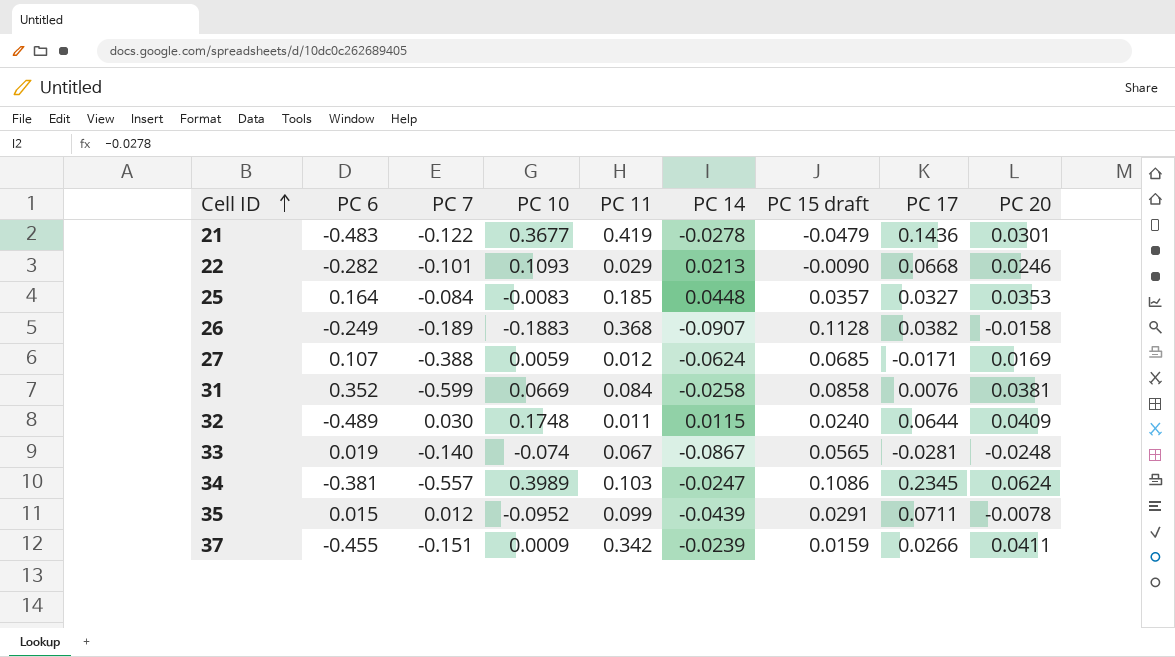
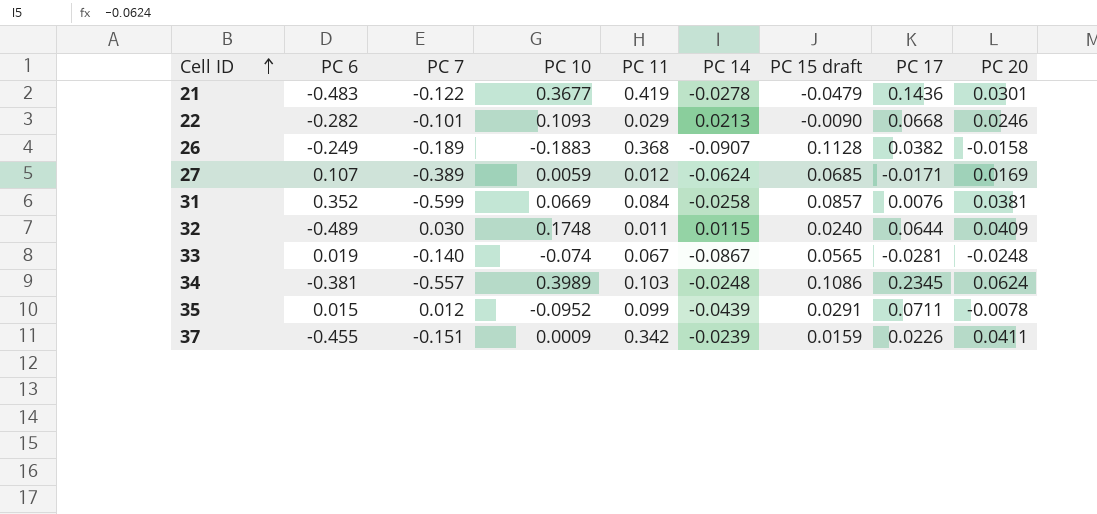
row 25: 0.164 | -0.084 | -0.0083 | 0.185 | 0.0448 | 0.0357 | 0.0327 | 0.0353 -> none
27 | PC 7: -0.388 -> -0.389
31 | PC 15 draft: 0.0858 -> 0.0857
34 | PC 14: -0.0247 -> -0.0248
37 | PC 17: 0.0266 -> 0.0226

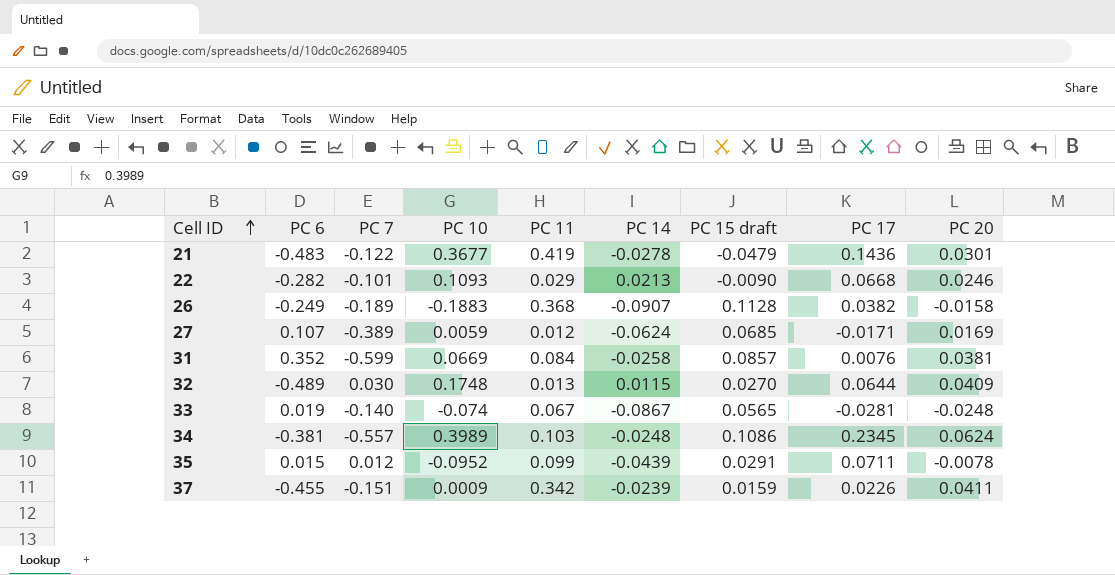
32 | PC 11: 0.011 -> 0.013
32 | PC 15 draft: 0.0240 -> 0.0270

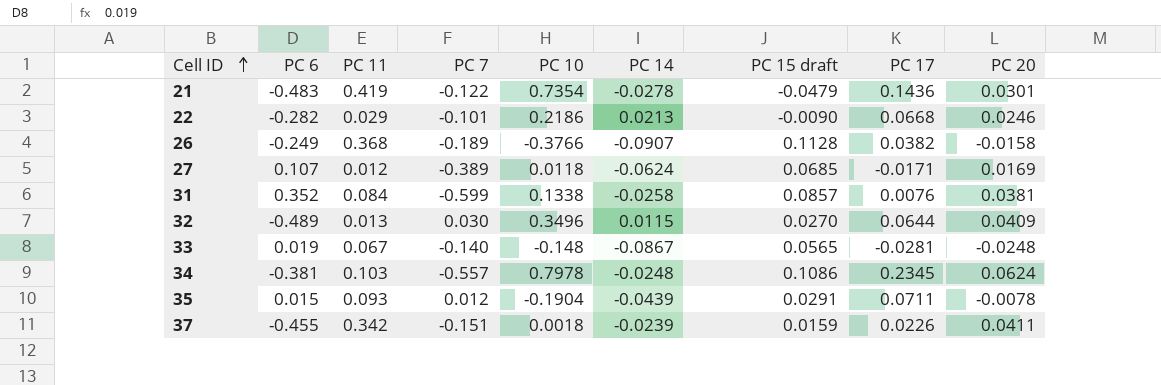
column PC 11 | position: 5 -> 3
21 | PC 10: 0.3677 -> 0.7354
22 | PC 10: 0.1093 -> 0.2186
26 | PC 10: -0.1883 -> -0.3766
27 | PC 10: 0.0059 -> 0.0118
31 | PC 10: 0.0669 -> 0.1338
32 | PC 10: 0.1748 -> 0.3496
33 | PC 10: -0.074 -> -0.148
34 | PC 10: 0.3989 -> 0.7978
35 | PC 11: 0.099 -> 0.093
35 | PC 10: -0.0952 -> -0.1904
37 | PC 10: 0.0009 -> 0.0018

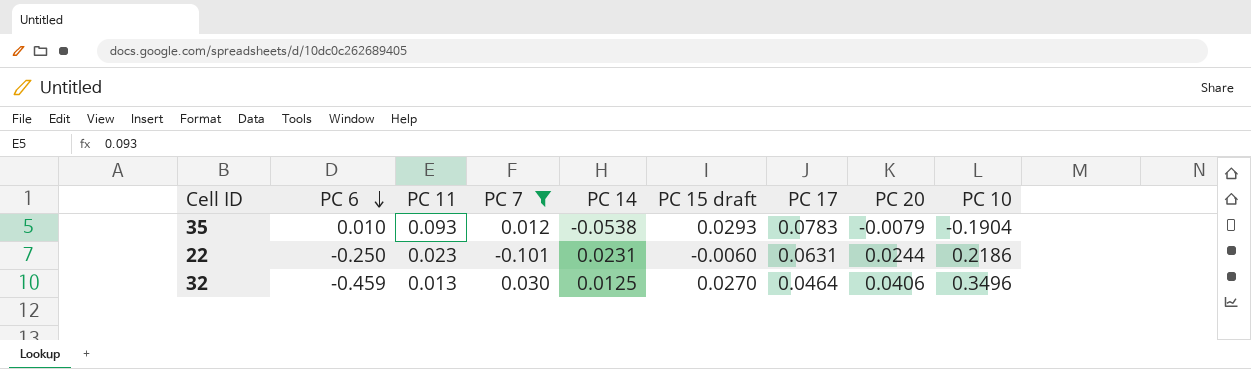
filter: none -> PC 7 >= -0.101
row order: Cell ID ascending -> PC 6 descending
column PC 10 | position: 5 -> 9
35 | PC 6: 0.015 -> 0.010
35 | PC 14: -0.0439 -> -0.0538
35 | PC 15 draft: 0.0291 -> 0.0293
35 | PC 17: 0.0711 -> 0.0783
35 | PC 20: -0.0078 -> -0.0079
22 | PC 6: -0.282 -> -0.250
22 | PC 11: 0.029 -> 0.023
22 | PC 14: 0.0213 -> 0.0231
22 | PC 15 draft: -0.0090 -> -0.0060
22 | PC 17: 0.0668 -> 0.0631
22 | PC 20: 0.0246 -> 0.0244
32 | PC 6: -0.489 -> -0.459
32 | PC 14: 0.0115 -> 0.0125
32 | PC 17: 0.0644 -> 0.0464
32 | PC 20: 0.0409 -> 0.0406

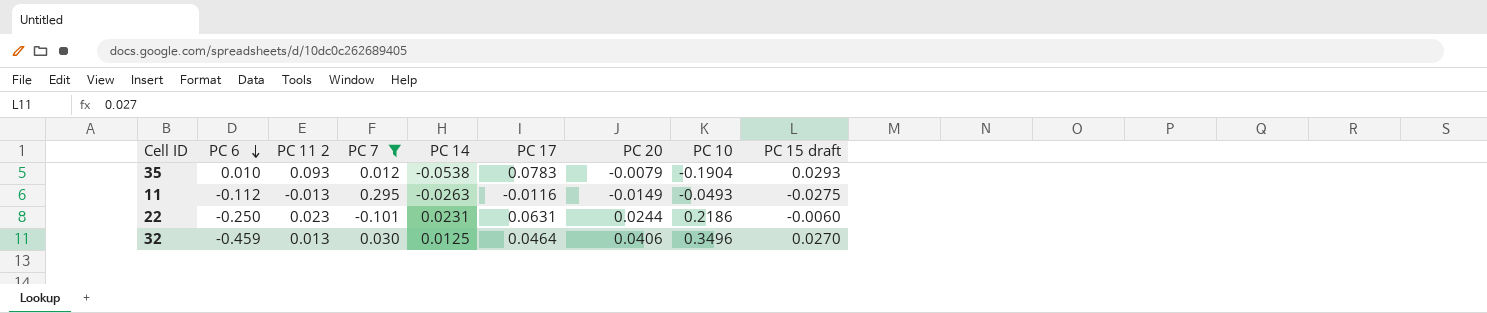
column name: PC 11 -> PC 11 2
column PC 15 draft | position: 6 -> 9
row 11: none -> -0.112 | -0.013 | 0.295 | -0.0263 | -0.0116 | -0.0149 | -0.0493 | -0.0275

